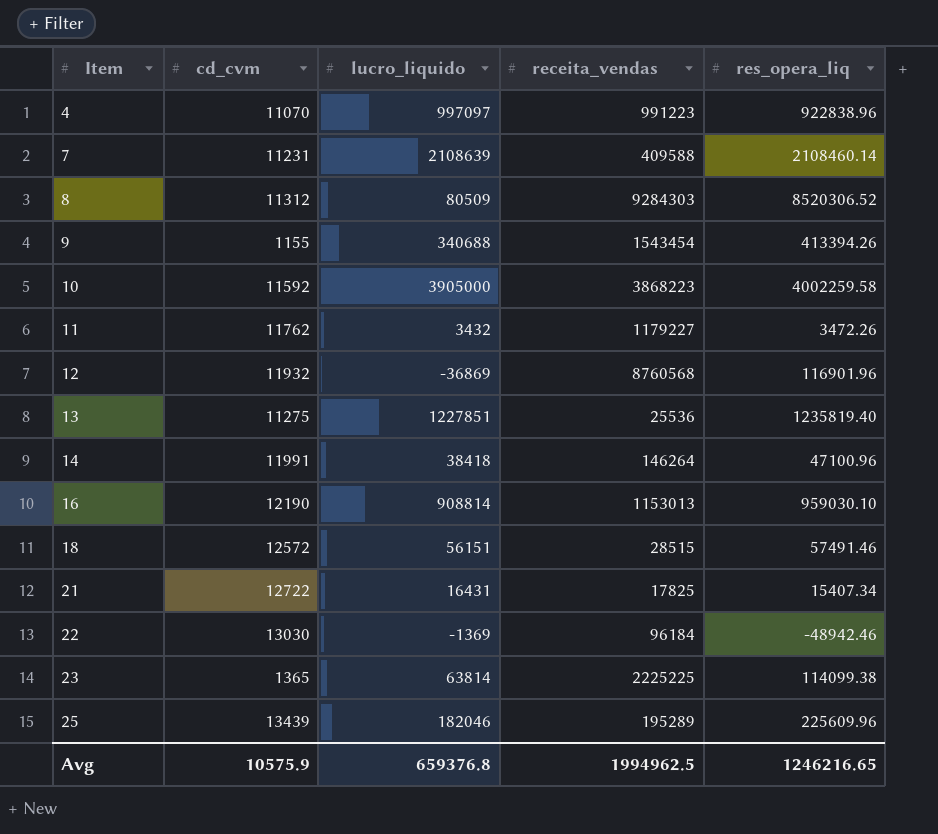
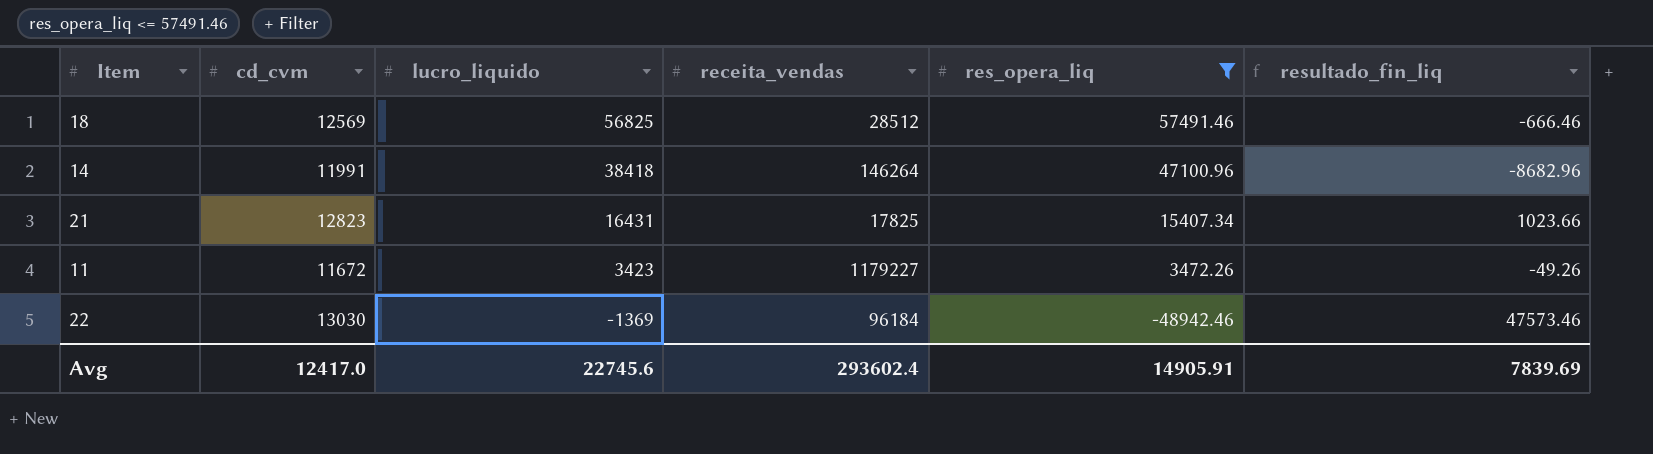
filter: none -> res_opera_liq <= 57491.46
row order: Item ascending -> lucro_liquido descending
column resultado_fin_liq | formula: none -> [lucro_liquido] - [res_opera_liq]
18 | cd_cvm: 12572 -> 12569
18 | lucro_liquido: 56151 -> 56825
18 | receita_vendas: 28515 -> 28512
21 | cd_cvm: 12722 -> 12823
11 | cd_cvm: 11762 -> 11672
11 | lucro_liquido: 3432 -> 3423
Avg | cd_cvm: 10575.9 -> 12417.0
Avg | lucro_liquido: 659376.8 -> 22745.6
Avg | receita_vendas: 1994962.5 -> 293602.4
Avg | res_opera_liq: 1246216.65 -> 14905.91

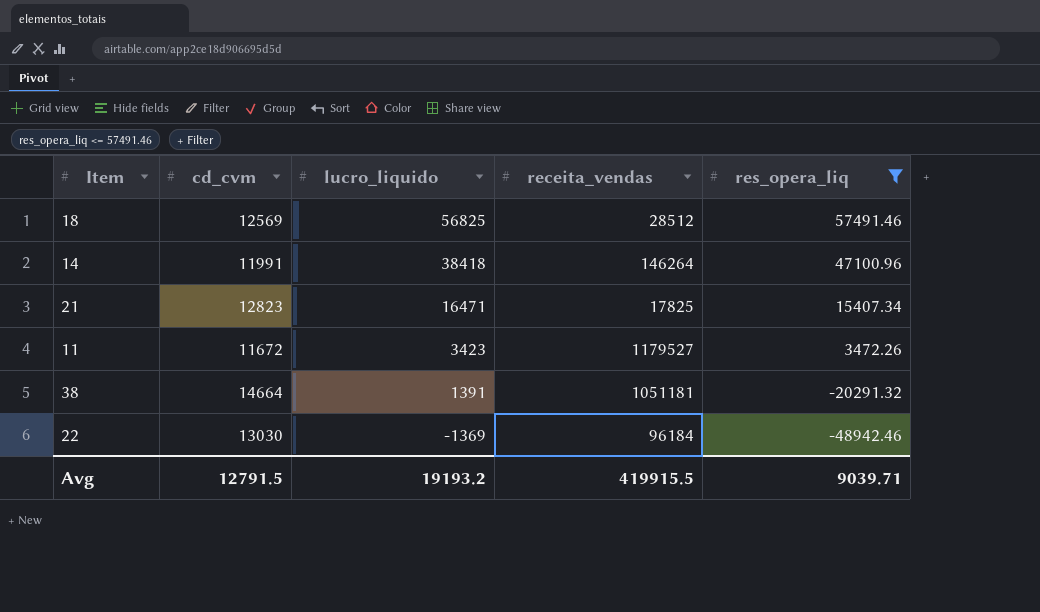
column resultado_fin_liq | formula: [lucro_liquido] - [res_opera_liq] -> none
21 | lucro_liquido: 16431 -> 16471
11 | receita_vendas: 1179227 -> 1179527
row 38: none -> 14664 | 1391 | 1051181 | -20291.32
Avg | cd_cvm: 12417.0 -> 12791.5
Avg | lucro_liquido: 22745.6 -> 19193.2
Avg | receita_vendas: 293602.4 -> 419915.5
Avg | res_opera_liq: 14905.91 -> 9039.71

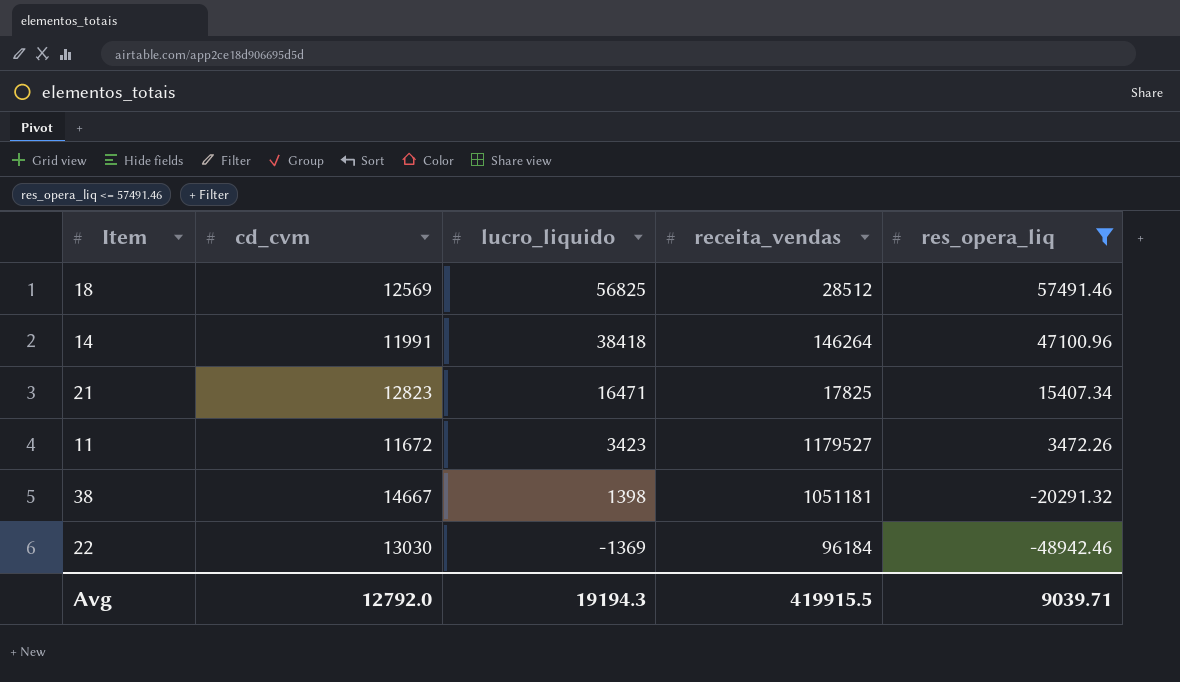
38 | cd_cvm: 14664 -> 14667
38 | lucro_liquido: 1391 -> 1398
Avg | cd_cvm: 12791.5 -> 12792.0
Avg | lucro_liquido: 19193.2 -> 19194.3

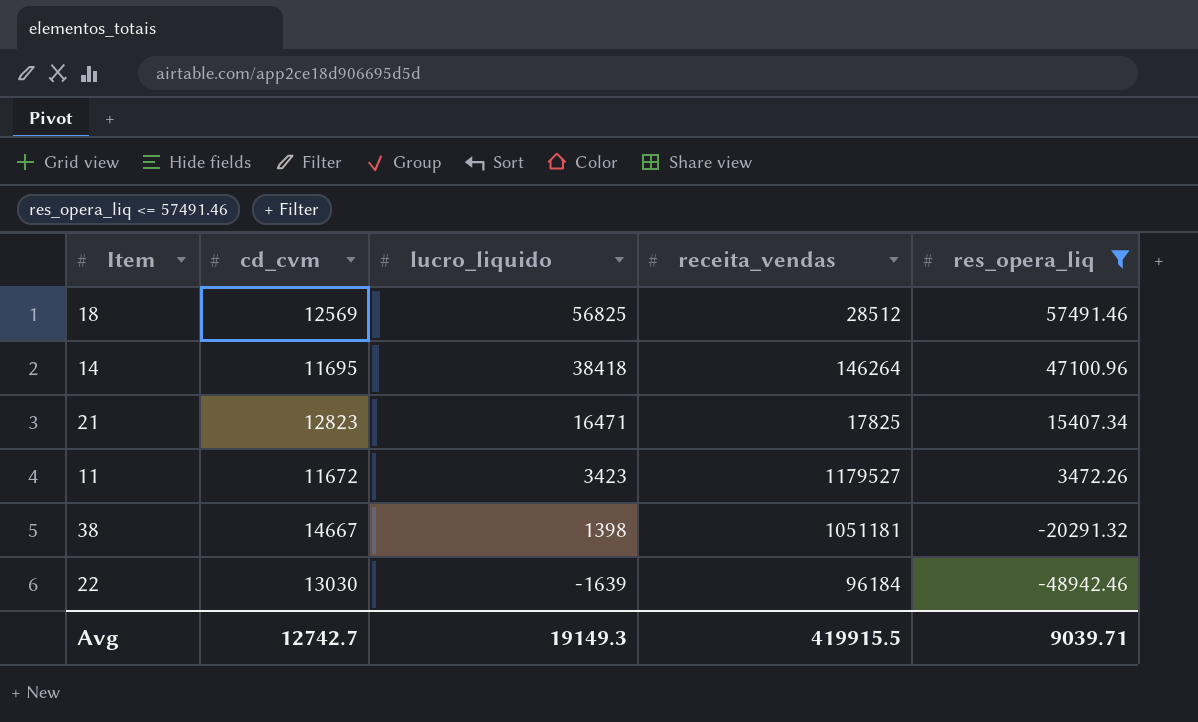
14 | cd_cvm: 11991 -> 11695
22 | lucro_liquido: -1369 -> -1639
Avg | cd_cvm: 12792.0 -> 12742.7
Avg | lucro_liquido: 19194.3 -> 19149.3

